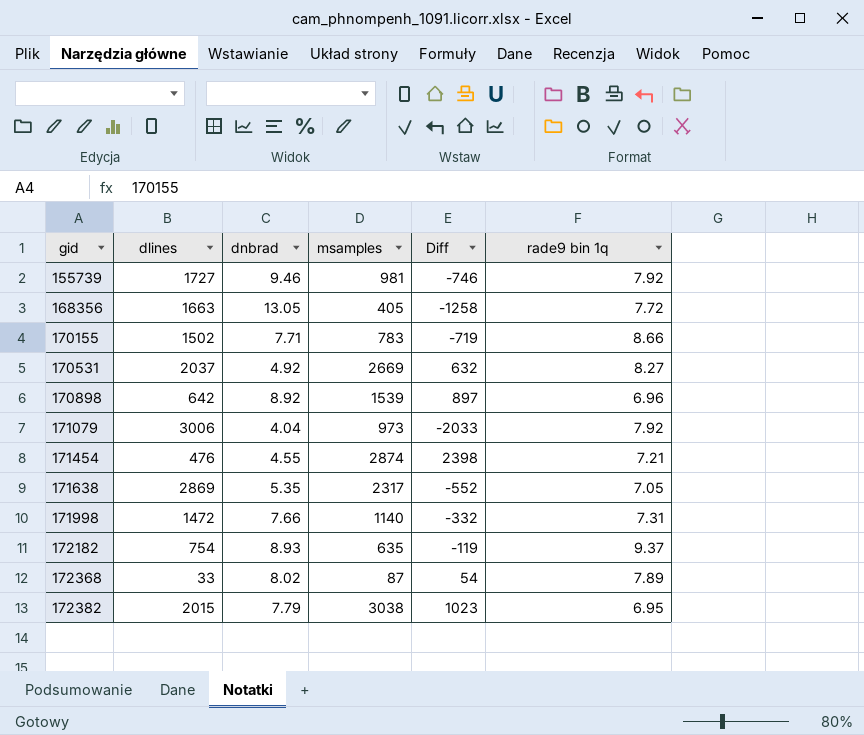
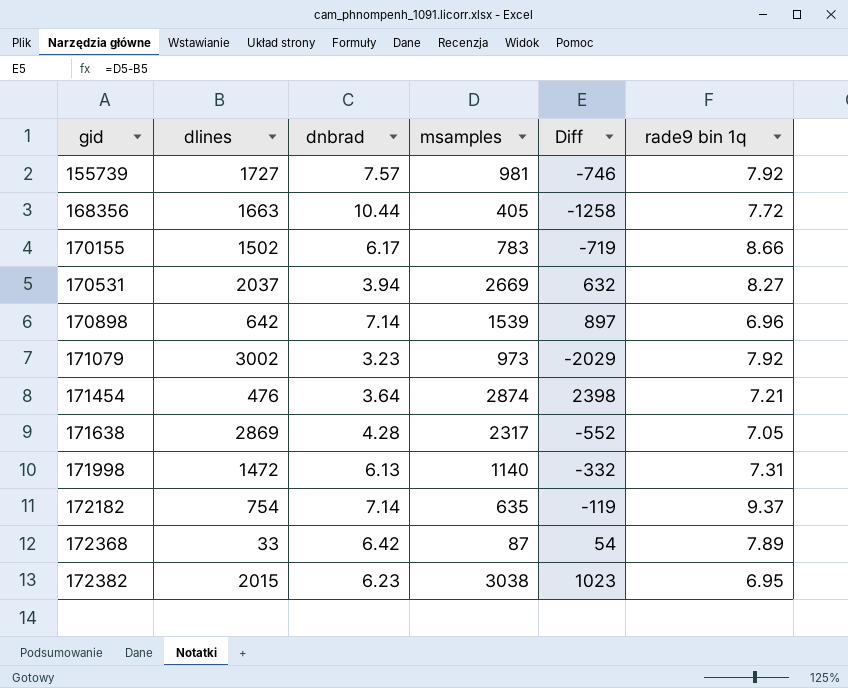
155739 | dnbrad: 9.46 -> 7.57
168356 | dnbrad: 13.05 -> 10.44
170155 | dnbrad: 7.71 -> 6.17
170531 | dnbrad: 4.92 -> 3.94
170898 | dnbrad: 8.92 -> 7.14
171079 | dlines: 3006 -> 3002
171079 | dnbrad: 4.04 -> 3.23
171079 | Diff: -2033 -> -2029
171454 | dnbrad: 4.55 -> 3.64
171638 | dnbrad: 5.35 -> 4.28
171998 | dnbrad: 7.66 -> 6.13
172182 | dnbrad: 8.93 -> 7.14
172368 | dnbrad: 8.02 -> 6.42
172382 | dnbrad: 7.79 -> 6.23

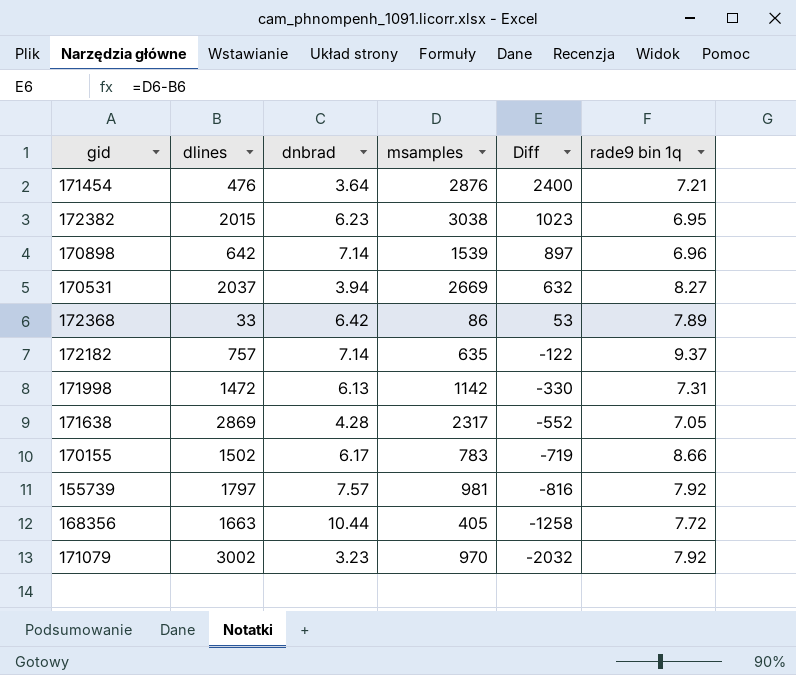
row order: gid ascending -> Diff descending
171454 | msamples: 2874 -> 2876
171454 | Diff: 2398 -> 2400
172368 | msamples: 87 -> 86
172368 | Diff: 54 -> 53
172182 | dlines: 754 -> 757
172182 | Diff: -119 -> -122
171998 | msamples: 1140 -> 1142
171998 | Diff: -332 -> -330
155739 | dlines: 1727 -> 1797
155739 | Diff: -746 -> -816
171079 | msamples: 973 -> 970
171079 | Diff: -2029 -> -2032

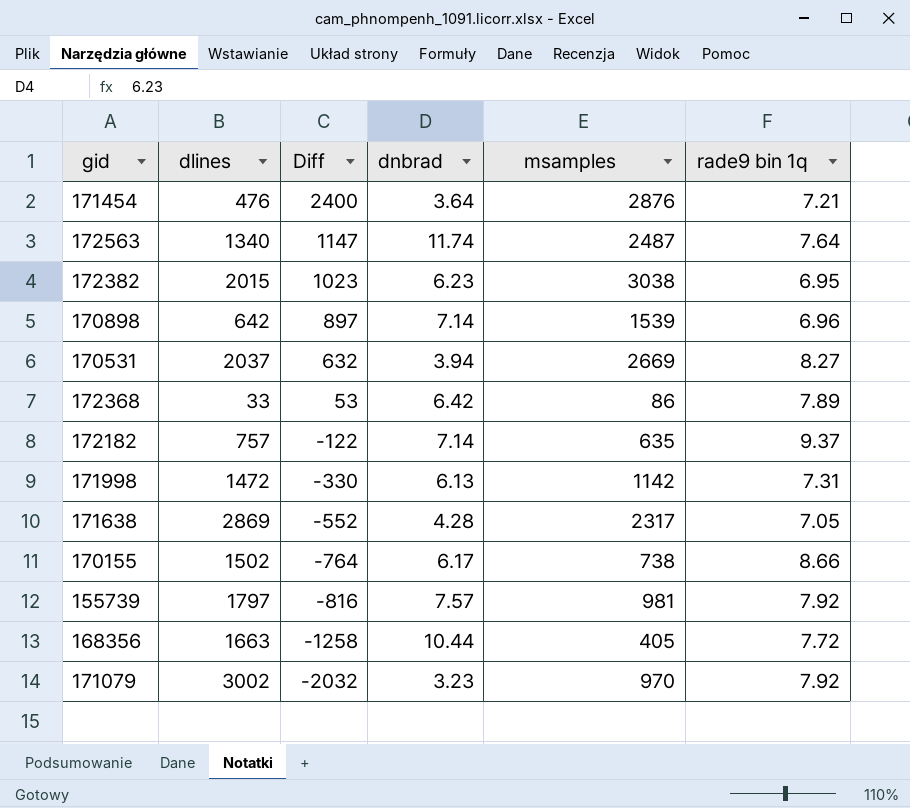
column Diff | position: 5 -> 3
row 172563: none -> 1340 | 1147 | 11.74 | 2487 | 7.64
170155 | Diff: -719 -> -764
170155 | msamples: 783 -> 738

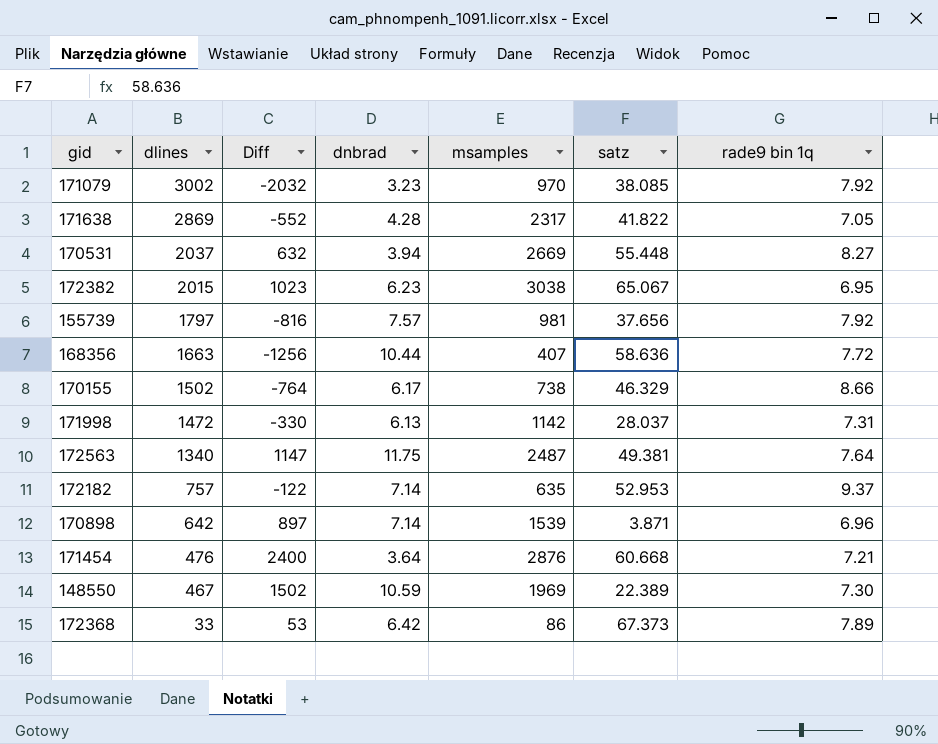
row order: Diff descending -> dlines descending
column satz | position: none -> 6
168356 | Diff: -1258 -> -1256
168356 | msamples: 405 -> 407
172563 | dnbrad: 11.74 -> 11.75
row 148550: none -> 467 | 1502 | 10.59 | 1969 | 22.389 | 7.30

